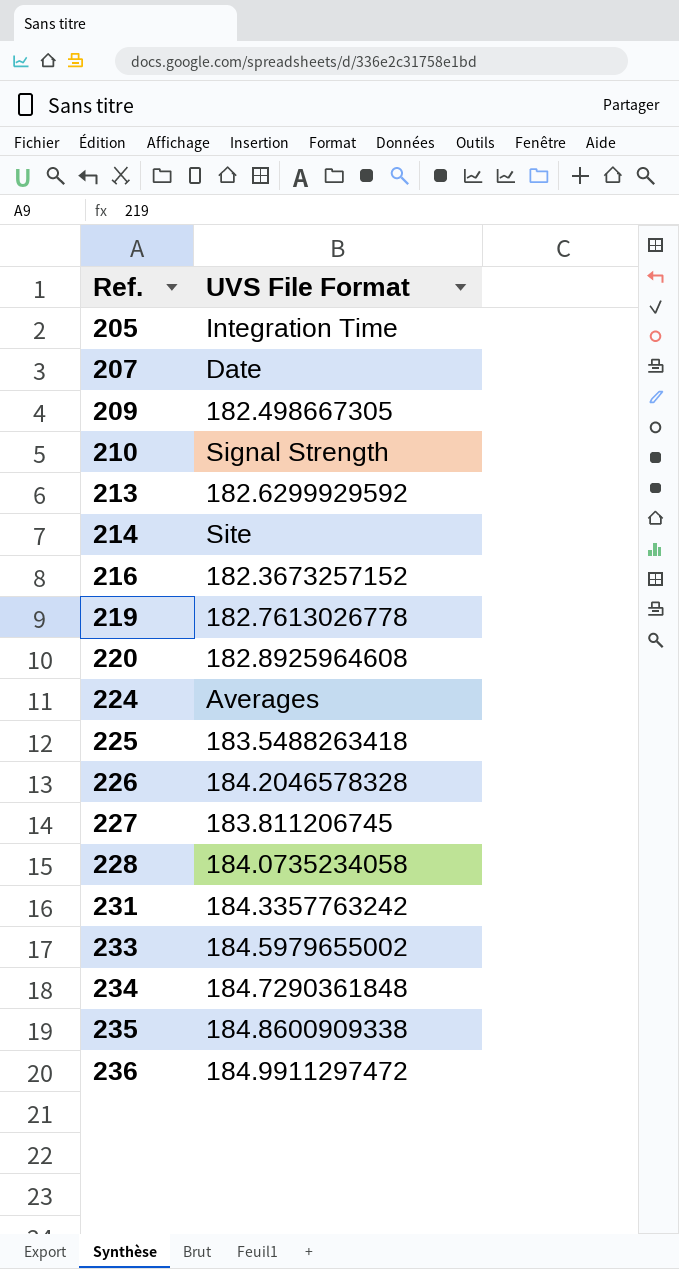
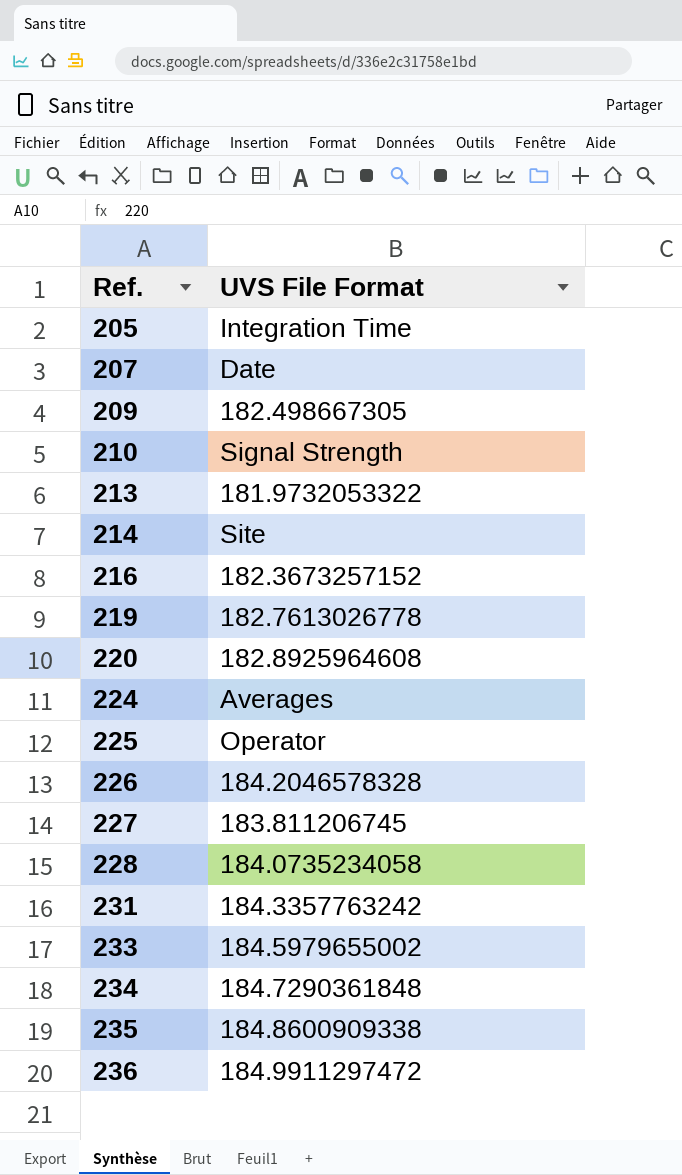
213 | UVS File Format: 182.6299929592 -> 181.9732053322
225 | UVS File Format: 183.5488263418 -> Operator

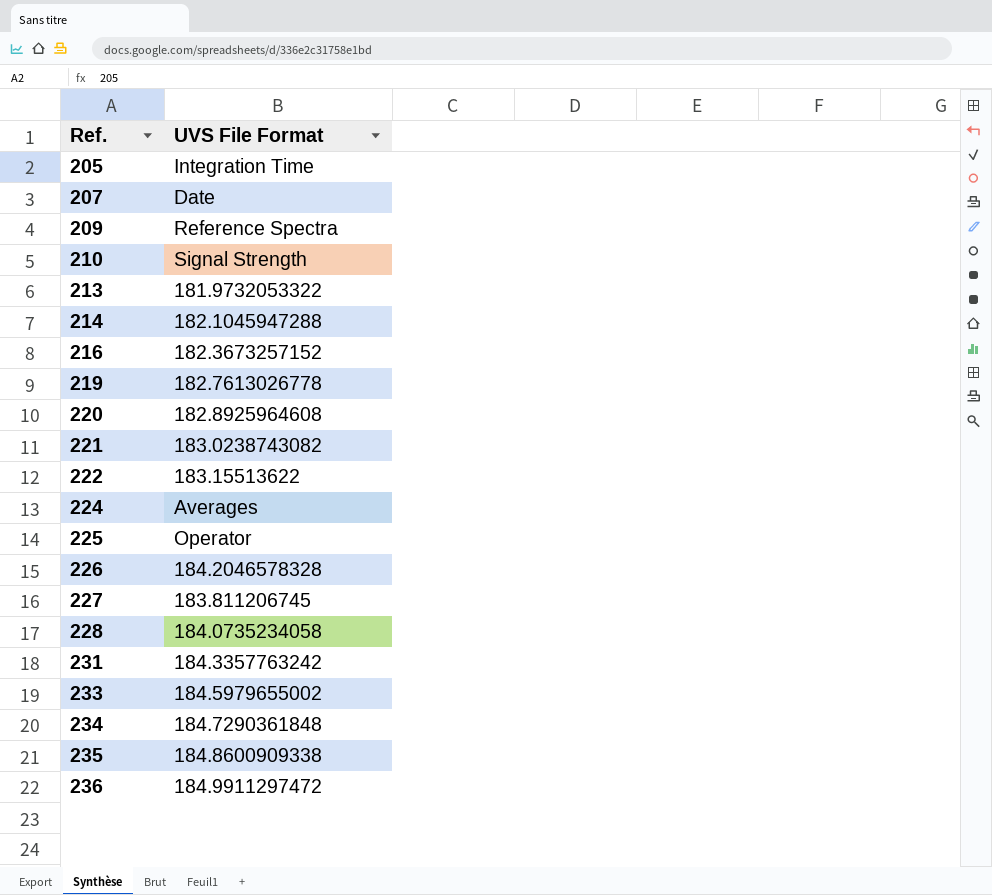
209 | UVS File Format: 182.498667305 -> Reference Spectra
214 | UVS File Format: Site -> 182.1045947288
row 221: none -> 183.0238743082
row 222: none -> 183.15513622

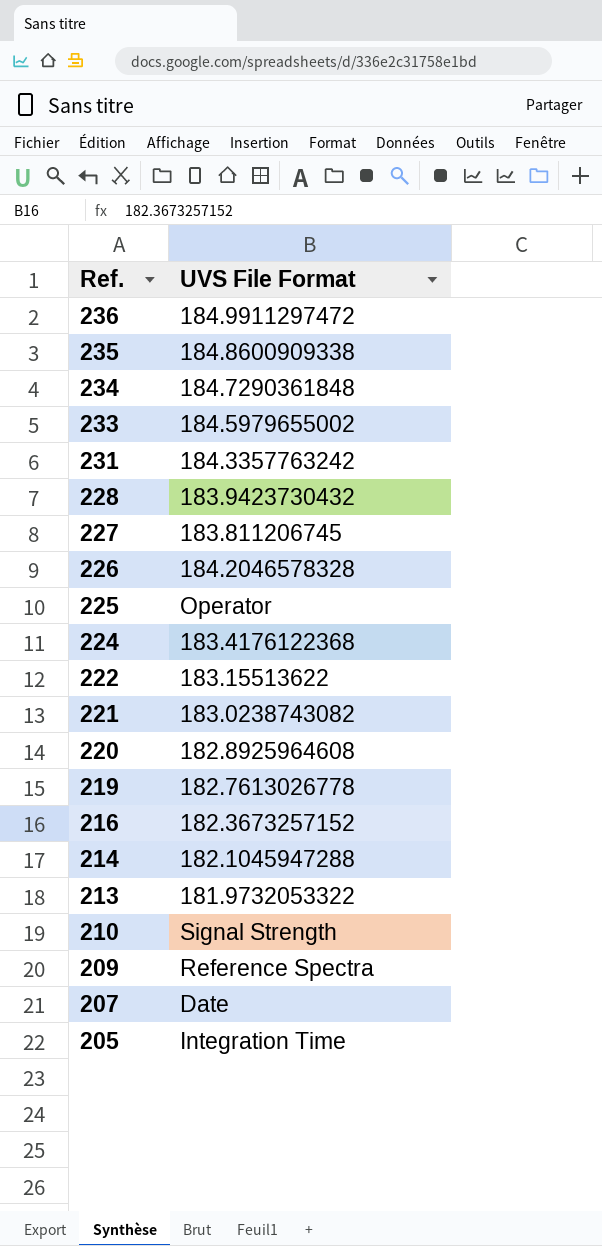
row order: Ref. ascending -> Ref. descending
228 | UVS File Format: 184.0735234058 -> 183.9423730432
224 | UVS File Format: Averages -> 183.4176122368

